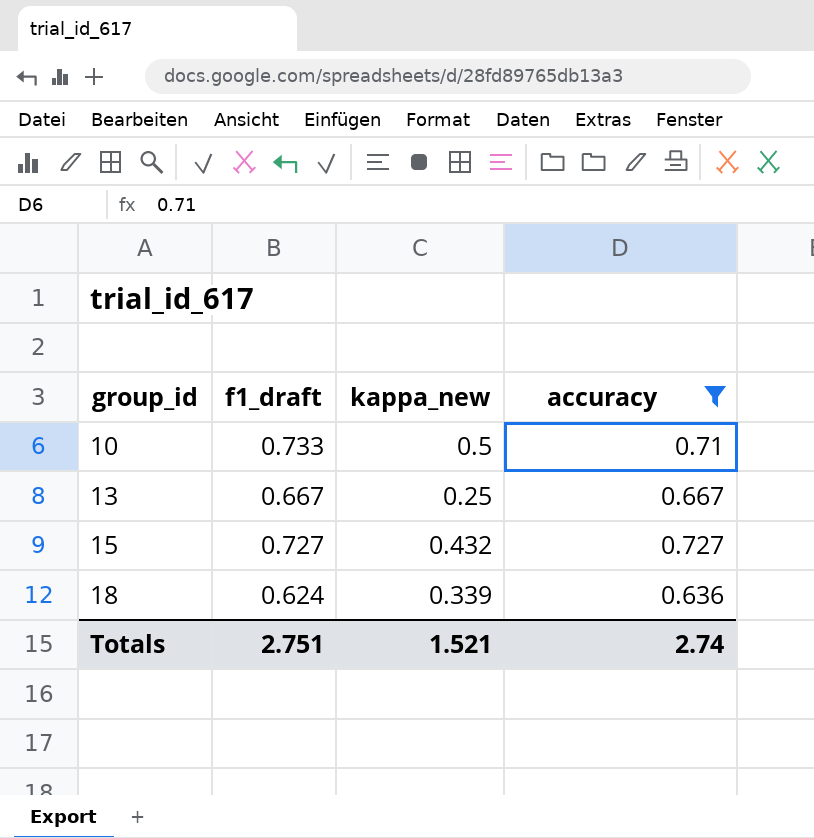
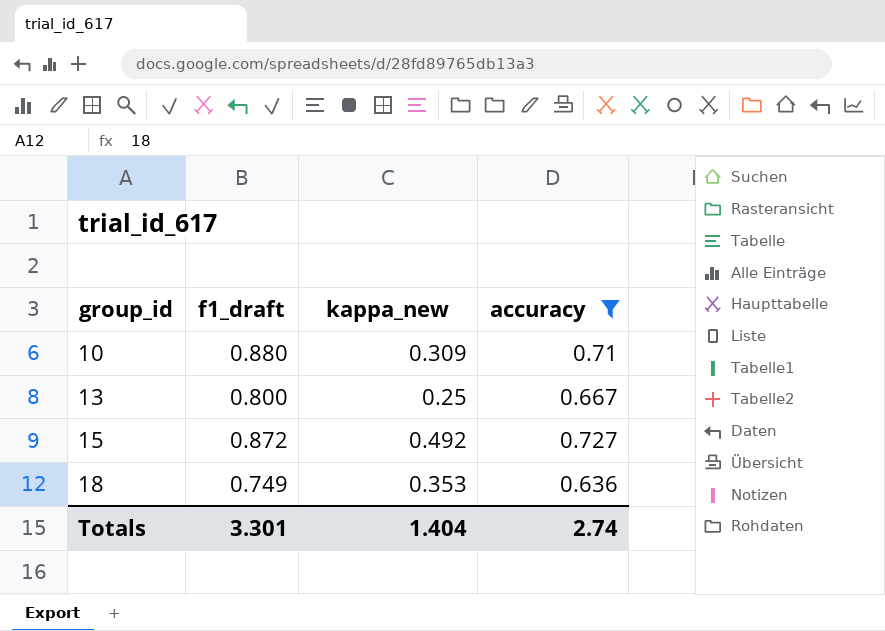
10 | f1_draft: 0.733 -> 0.880
10 | kappa_new: 0.5 -> 0.309
13 | f1_draft: 0.667 -> 0.800
15 | f1_draft: 0.727 -> 0.872
15 | kappa_new: 0.432 -> 0.492
18 | f1_draft: 0.624 -> 0.749
18 | kappa_new: 0.339 -> 0.353
Totals | f1_draft: 2.751 -> 3.301
Totals | kappa_new: 1.521 -> 1.404

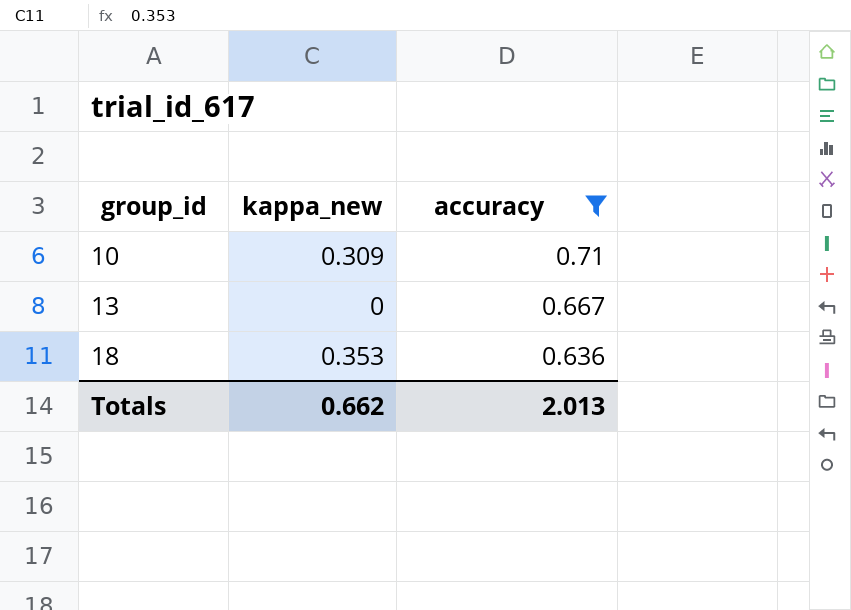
column f1_draft | position: 2 -> none
row 15: 0.872 | 0.492 | 0.727 -> none
13 | kappa_new: 0.25 -> 0
Totals | kappa_new: 1.404 -> 0.662
Totals | accuracy: 2.74 -> 2.013

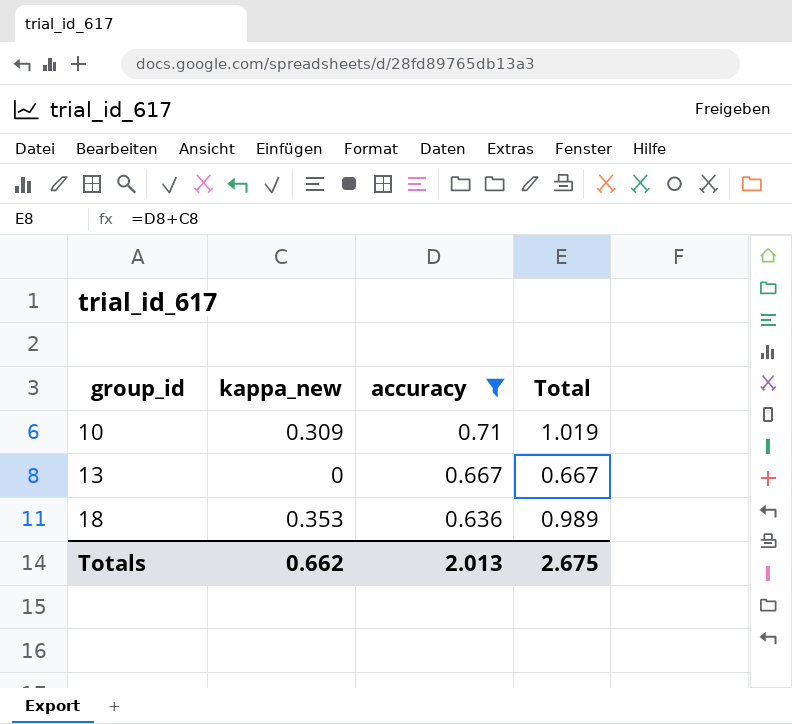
column Total | formula: none -> [kappa_new] + [accuracy]

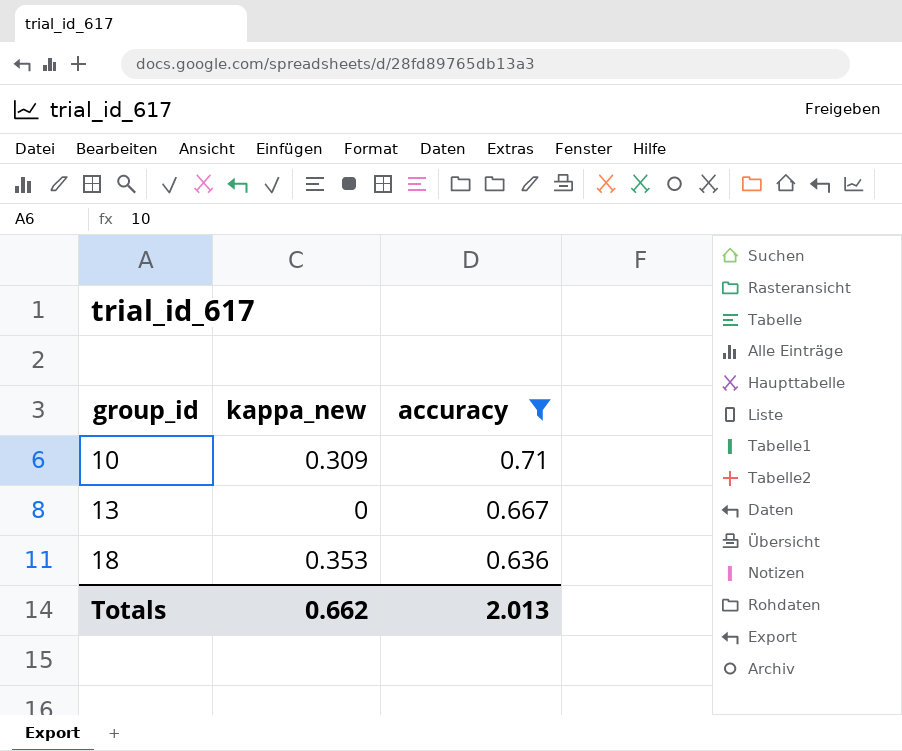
column Total | formula: [kappa_new] + [accuracy] -> none

